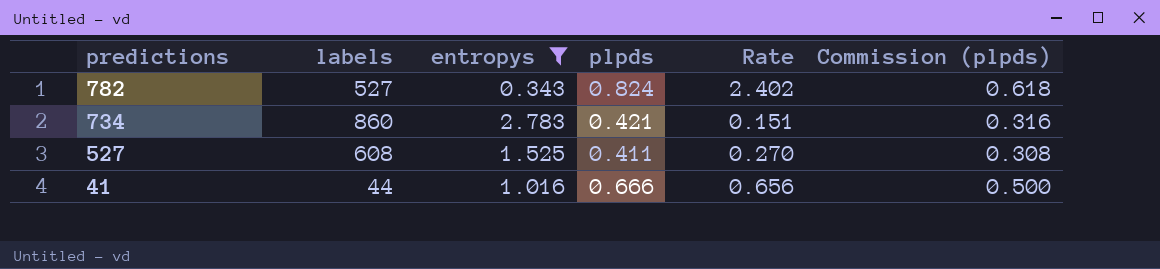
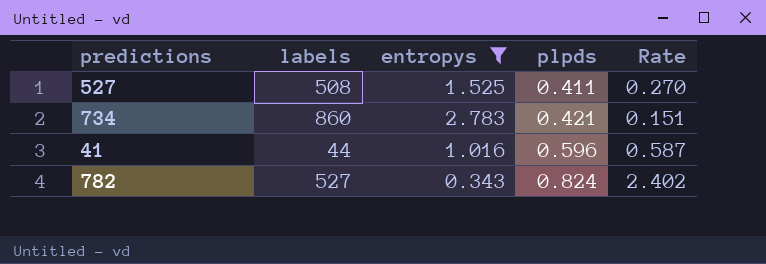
row order: predictions descending -> plpds ascending
column Commission (plpds) | formula: [plpds] * 0.75 -> none
527 | labels: 608 -> 508
41 | plpds: 0.666 -> 0.596
41 | Rate: 0.656 -> 0.587

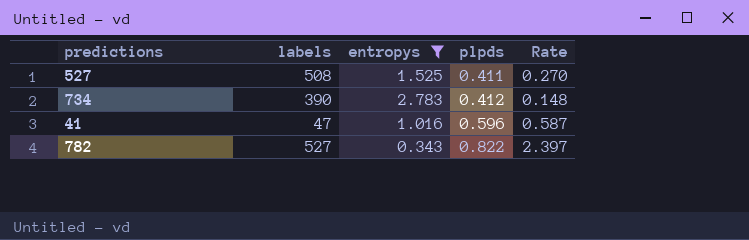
734 | labels: 860 -> 390
734 | plpds: 0.421 -> 0.412
734 | Rate: 0.151 -> 0.148
41 | labels: 44 -> 47
782 | plpds: 0.824 -> 0.822
782 | Rate: 2.402 -> 2.397

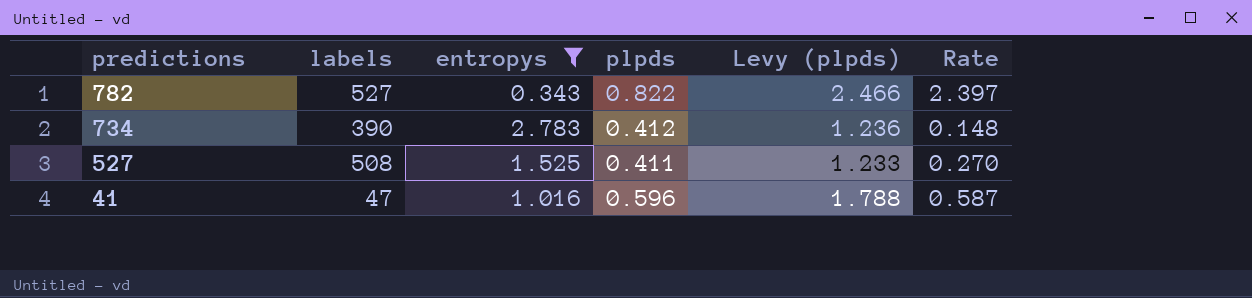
row order: plpds ascending -> predictions descending
column Levy (plpds) | formula: none -> [plpds] * 3

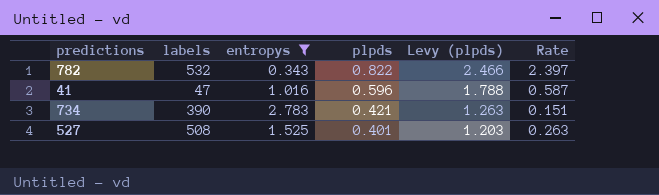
row order: predictions descending -> plpds descending
782 | labels: 527 -> 532
734 | plpds: 0.412 -> 0.421
734 | Levy (plpds): 1.236 -> 1.263
734 | Rate: 0.148 -> 0.151
527 | plpds: 0.411 -> 0.401
527 | Levy (plpds): 1.233 -> 1.203
527 | Rate: 0.270 -> 0.263

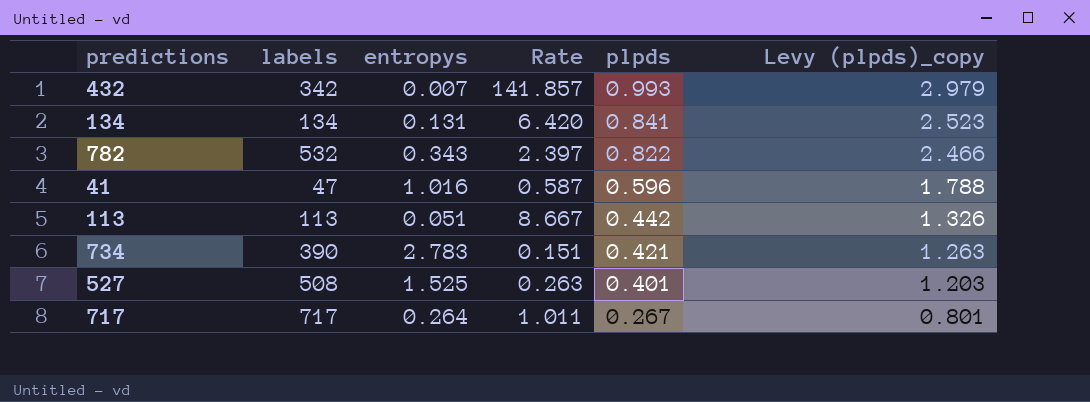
filter: entropys >= 0.343 -> none
column Rate | position: 6 -> 4
column name: Levy (plpds) -> Levy (plpds)_copy

